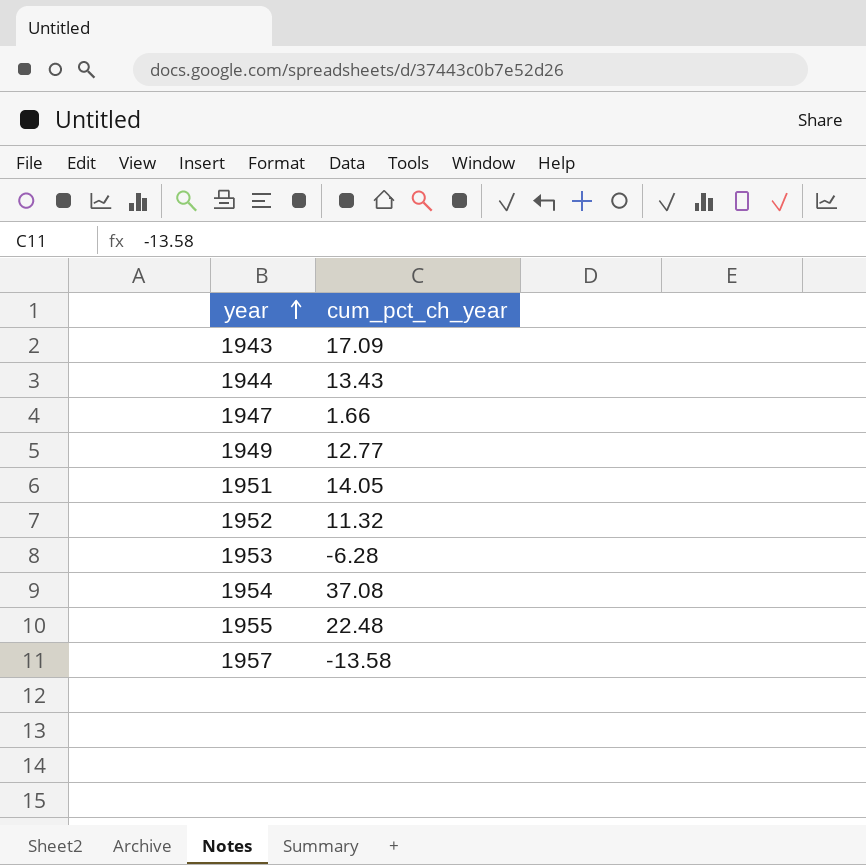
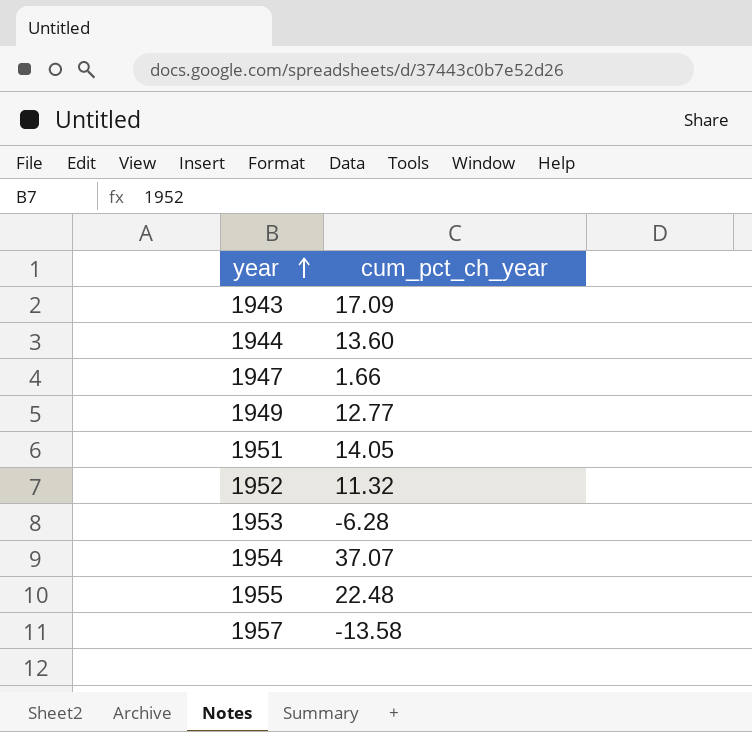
1944 | cum_pct_ch_year: 13.43 -> 13.60
1954 | cum_pct_ch_year: 37.08 -> 37.07

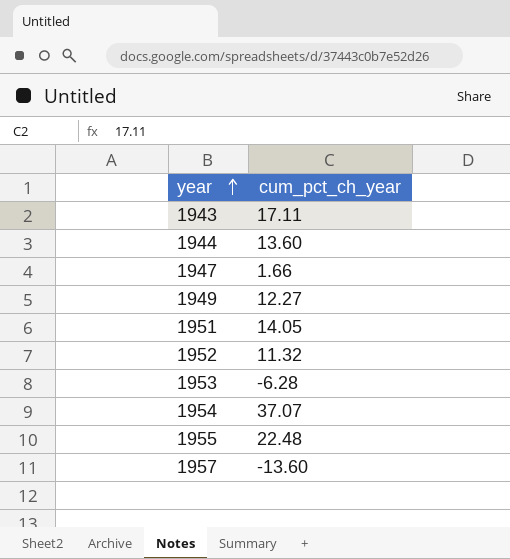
1943 | cum_pct_ch_year: 17.09 -> 17.11
1949 | cum_pct_ch_year: 12.77 -> 12.27
1957 | cum_pct_ch_year: -13.58 -> -13.60

